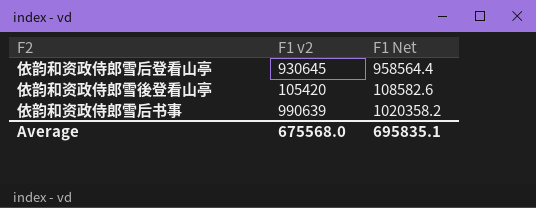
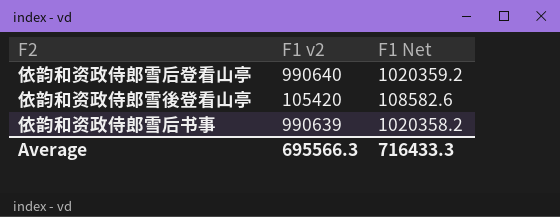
依韵和资政侍郎雪后登看山亭 | F1 v2: 930645 -> 990640
依韵和资政侍郎雪后登看山亭 | F1 Net: 958564.4 -> 1020359.2
Average | F1 v2: 675568.0 -> 695566.3
Average | F1 Net: 695835.1 -> 716433.3

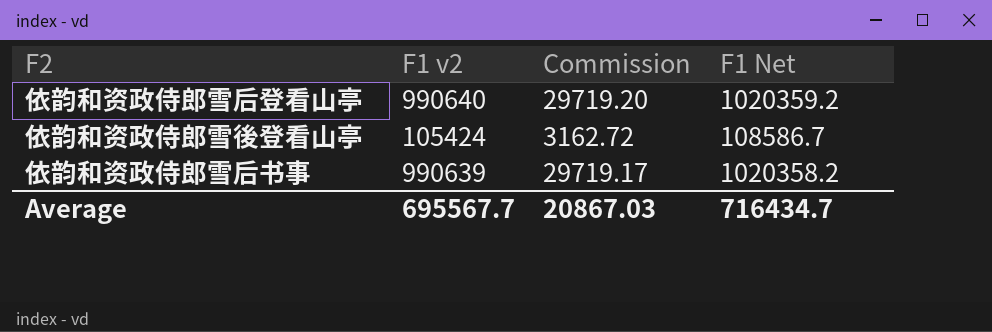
column Commission | formula: none -> [F1 v2] * 0.03
依韵和资政侍郎雪後登看山亭 | F1 v2: 105420 -> 105424
依韵和资政侍郎雪後登看山亭 | F1 Net: 108582.6 -> 108586.7
Average | F1 v2: 695566.3 -> 695567.7
Average | F1 Net: 716433.3 -> 716434.7

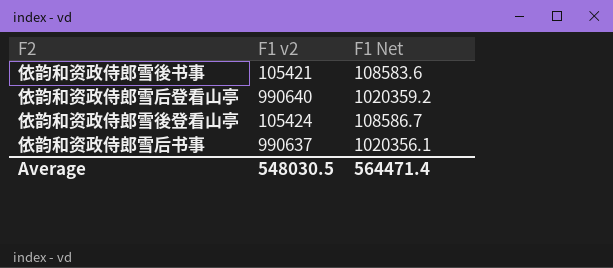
column Commission | formula: [F1 v2] * 0.03 -> none
row 依韵和资政侍郎雪後书事: none -> 105421 | 108583.6
依韵和资政侍郎雪后书事 | F1 v2: 990639 -> 990637
依韵和资政侍郎雪后书事 | F1 Net: 1020358.2 -> 1020356.1
Average | F1 v2: 695567.7 -> 548030.5
Average | F1 Net: 716434.7 -> 564471.4

